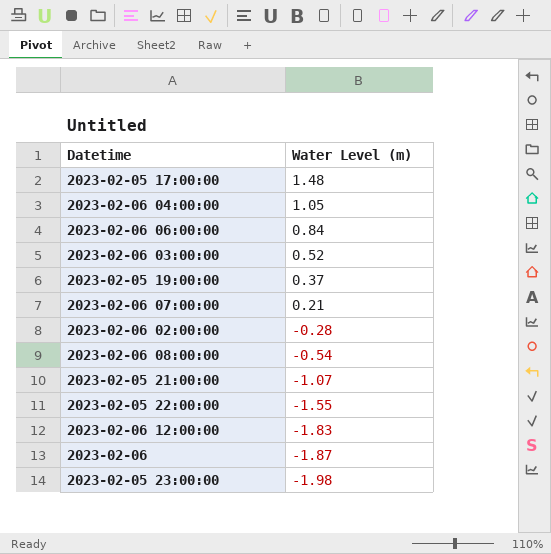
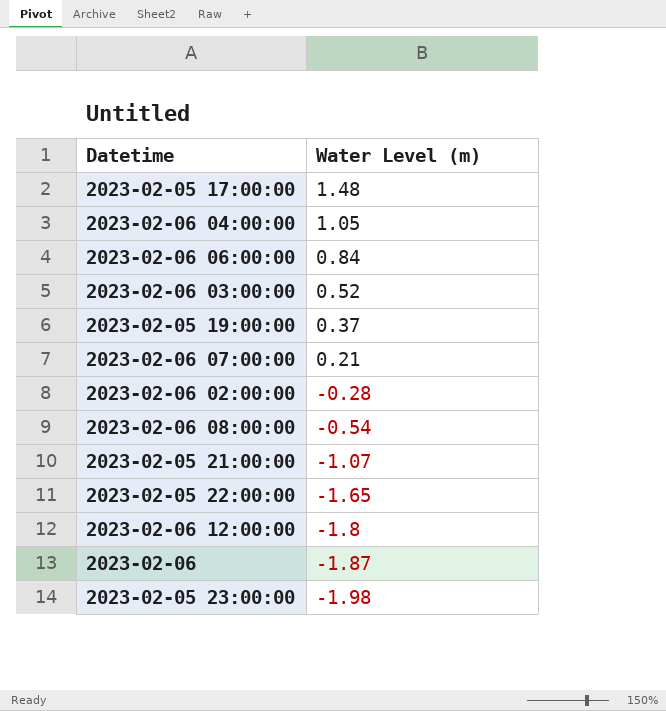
2023-02-05 22:00:00 | Water Level (m): -1.55 -> -1.65
2023-02-06 12:00:00 | Water Level (m): -1.83 -> -1.8

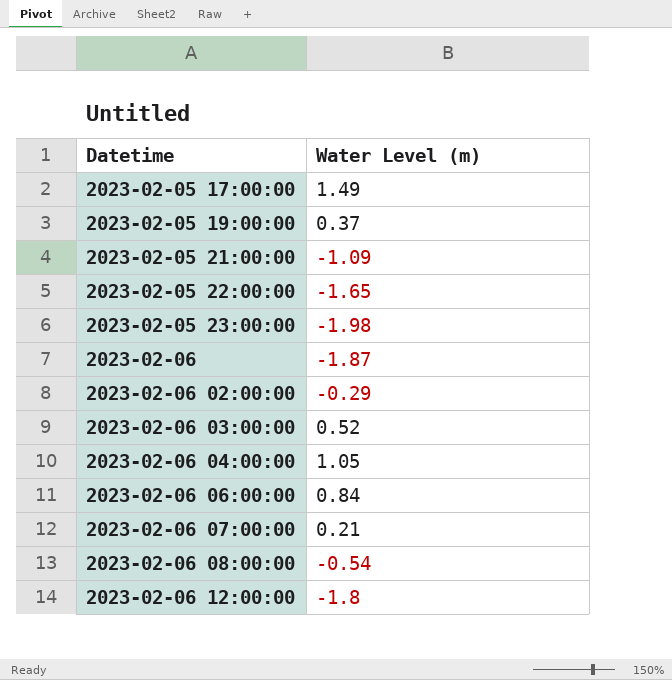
row order: Water Level (m) descending -> Datetime ascending
2023-02-05 17:00:00 | Water Level (m): 1.48 -> 1.49
2023-02-05 21:00:00 | Water Level (m): -1.07 -> -1.09
2023-02-06 02:00:00 | Water Level (m): -0.28 -> -0.29

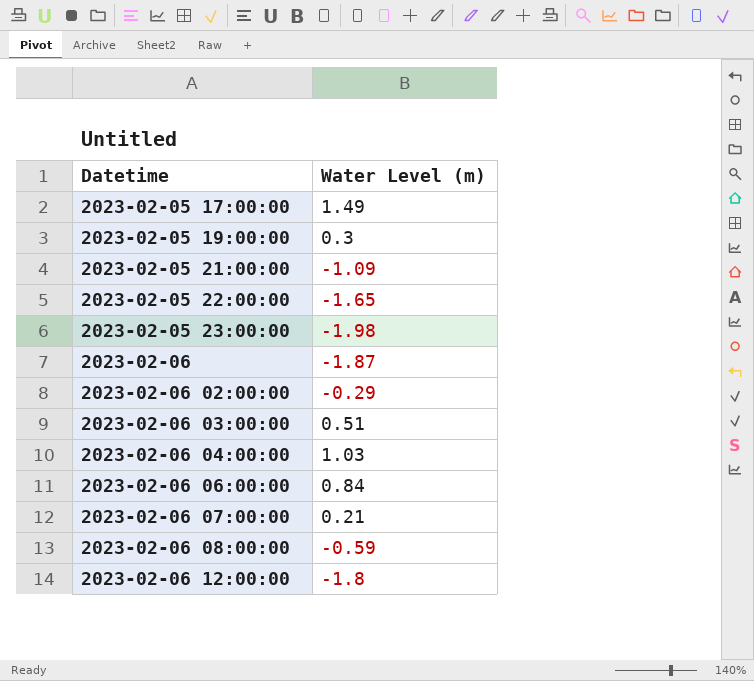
2023-02-05 19:00:00 | Water Level (m): 0.37 -> 0.3
2023-02-06 03:00:00 | Water Level (m): 0.52 -> 0.51
2023-02-06 04:00:00 | Water Level (m): 1.05 -> 1.03
2023-02-06 08:00:00 | Water Level (m): -0.54 -> -0.59

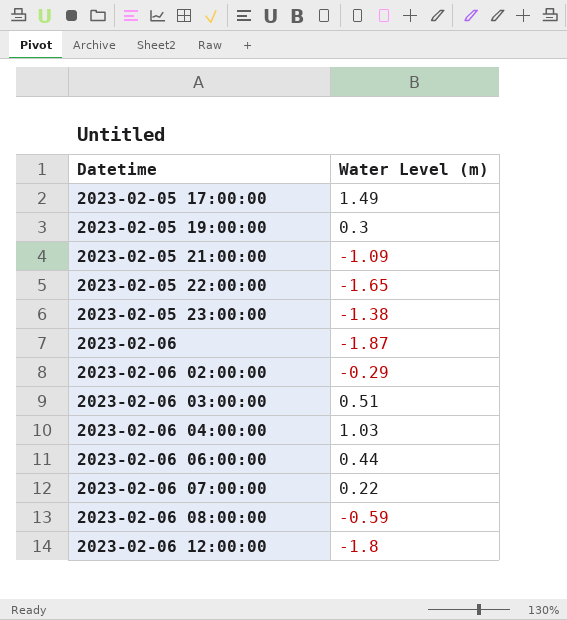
2023-02-05 23:00:00 | Water Level (m): -1.98 -> -1.38
2023-02-06 06:00:00 | Water Level (m): 0.84 -> 0.44
2023-02-06 07:00:00 | Water Level (m): 0.21 -> 0.22

